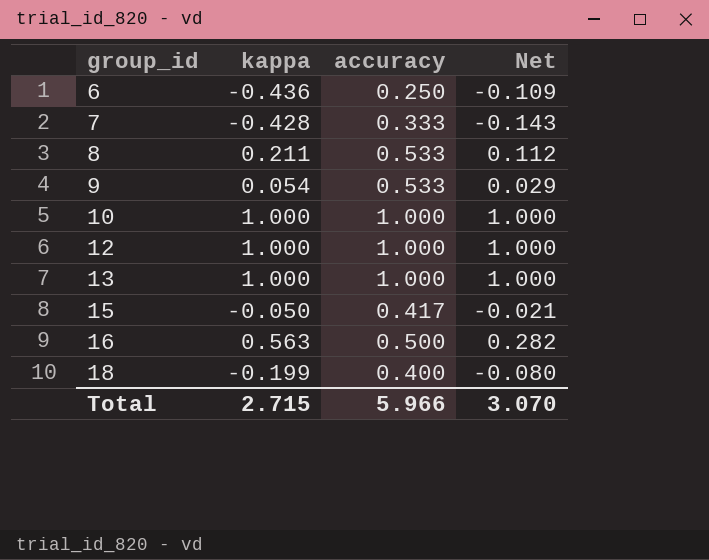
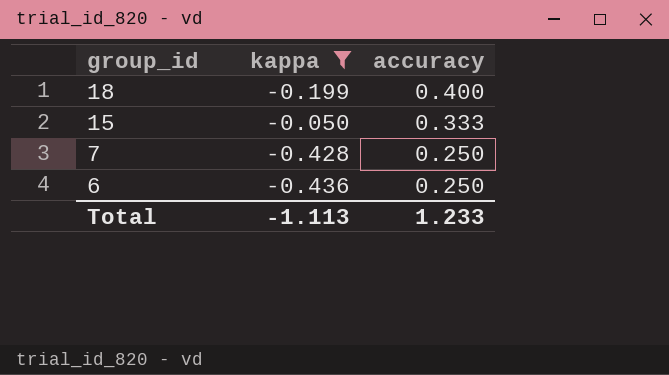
filter: none -> kappa <= -0.050
row order: group_id ascending -> group_id descending
column Net | formula: [kappa] * [accuracy] -> none
15 | accuracy: 0.417 -> 0.333
7 | accuracy: 0.333 -> 0.250
Total | kappa: 2.715 -> -1.113
Total | accuracy: 5.966 -> 1.233

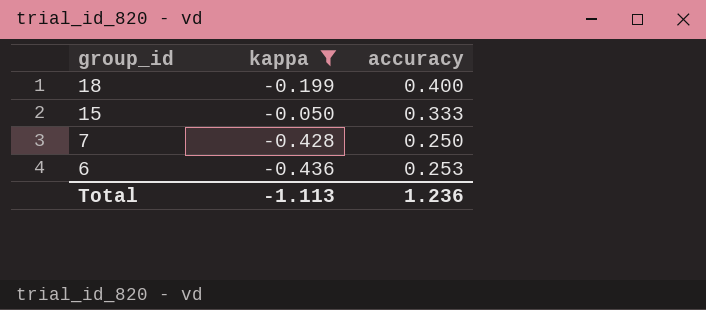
6 | accuracy: 0.250 -> 0.253
Total | accuracy: 1.233 -> 1.236

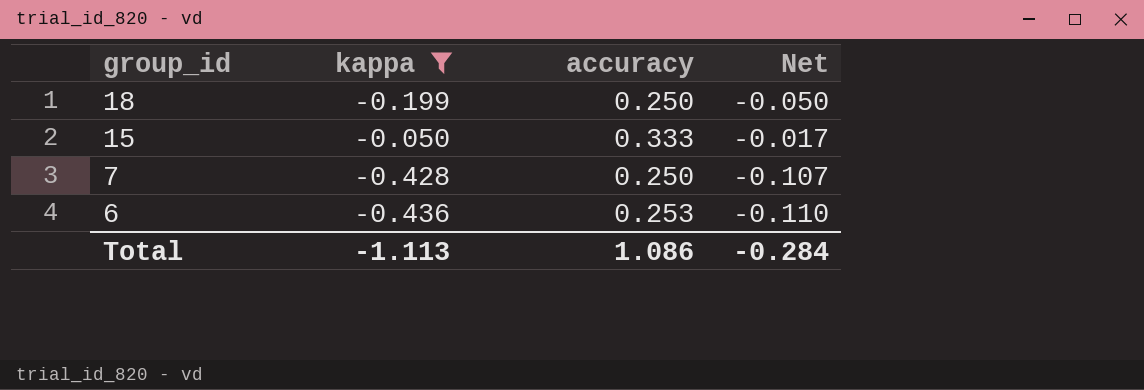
column Net | formula: none -> [kappa] * [accuracy]
18 | accuracy: 0.400 -> 0.250
Total | accuracy: 1.236 -> 1.086

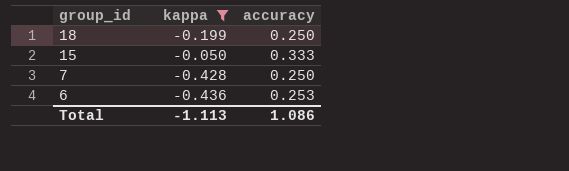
column Net | formula: [kappa] * [accuracy] -> none

